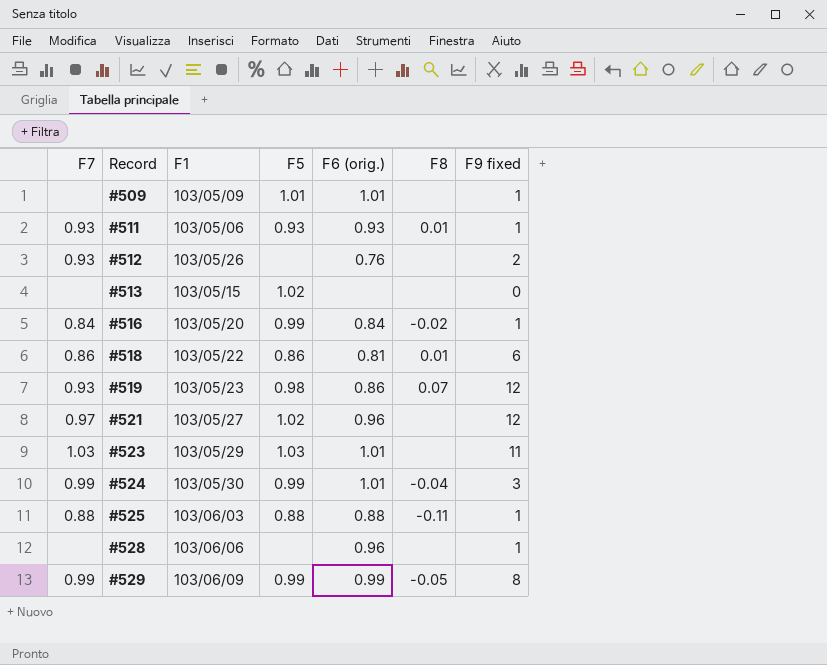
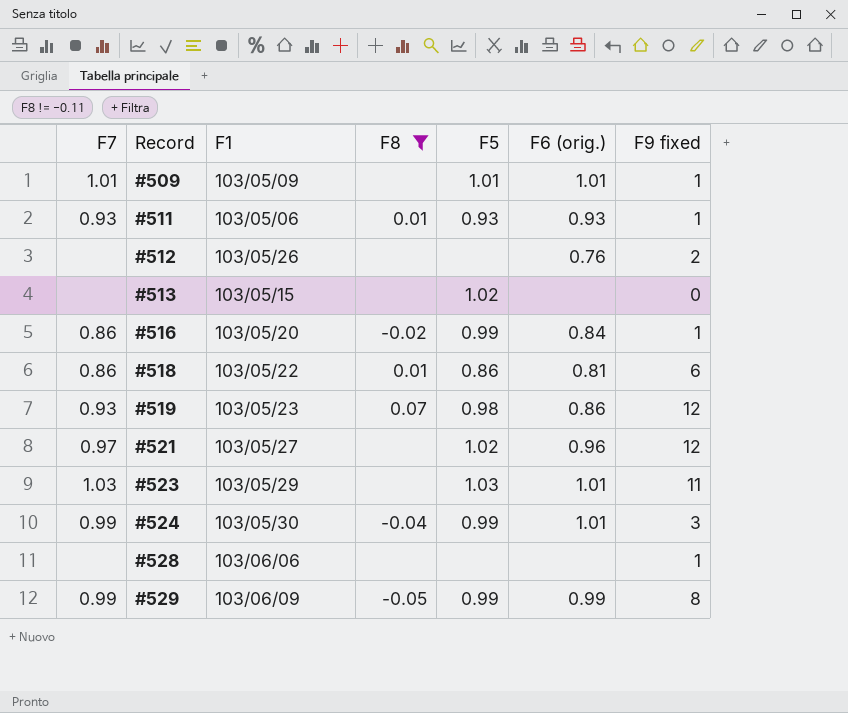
filter: none -> F8 != -0.11
column F8 | position: 6 -> 4
#509 | F7: none -> 1.01
#512 | F7: 0.93 -> none
#516 | F7: 0.84 -> 0.86
#528 | F6 (orig.): 0.96 -> none

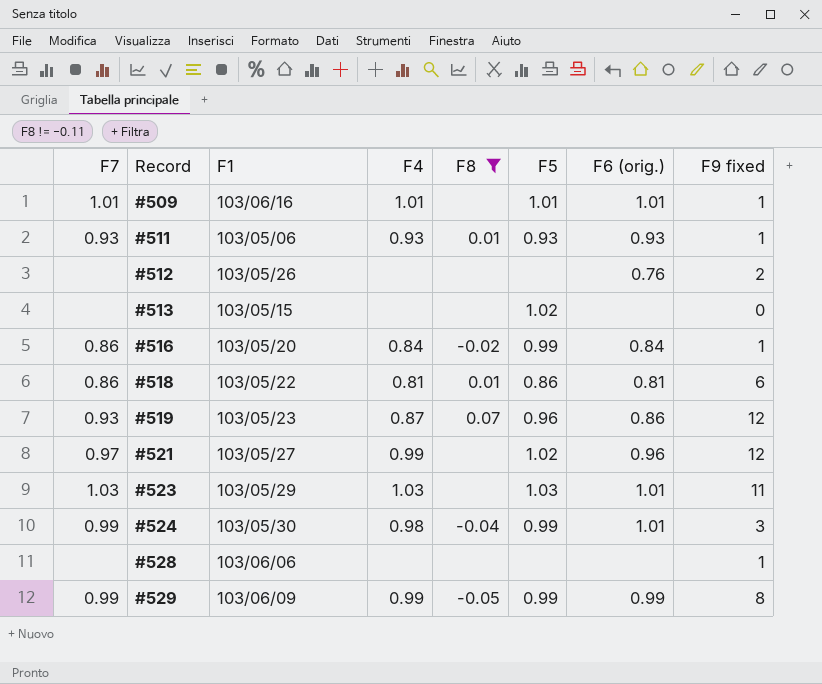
column F4 | position: none -> 4
#509 | F1: 103/05/09 -> 103/06/16
#519 | F5: 0.98 -> 0.96

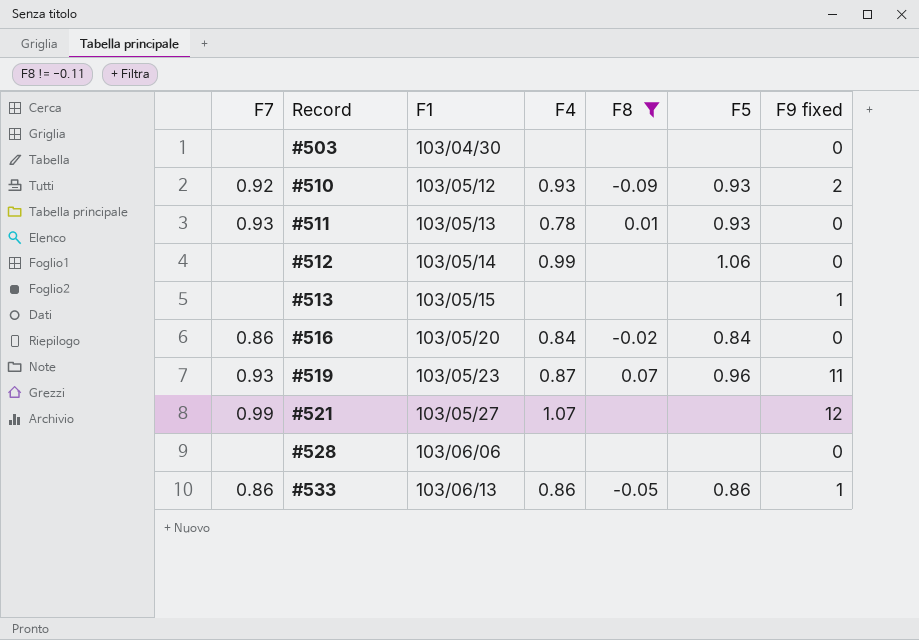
column F6 (orig.) | position: 7 -> none
row #509: 1.01 | 103/06/16 | 1.01 | none | 1.01 | 1.01 | 1 -> none
row #518: 0.86 | 103/05/22 | 0.81 | 0.01 | 0.86 | 0.81 | 6 -> none
row #523: 1.03 | 103/05/29 | 1.03 | none | 1.03 | 1.01 | 11 -> none
row #524: 0.99 | 103/05/30 | 0.98 | -0.04 | 0.99 | 1.01 | 3 -> none
row #529: 0.99 | 103/06/09 | 0.99 | -0.05 | 0.99 | 0.99 | 8 -> none
row #503: none -> none | 103/04/30 | none | none | none | 0
row #510: none -> 0.92 | 103/05/12 | 0.93 | -0.09 | 0.93 | 2
#511 | F1: 103/05/06 -> 103/05/13
#511 | F4: 0.93 -> 0.78
#511 | F9 fixed: 1 -> 0
#512 | F1: 103/05/26 -> 103/05/14
#512 | F4: none -> 0.99
#512 | F5: none -> 1.06
#512 | F9 fixed: 2 -> 0
#513 | F5: 1.02 -> none
#513 | F9 fixed: 0 -> 1
#516 | F5: 0.99 -> 0.84
#516 | F9 fixed: 1 -> 0
#519 | F9 fixed: 12 -> 11
#521 | F7: 0.97 -> 0.99
#521 | F4: 0.99 -> 1.07
#521 | F5: 1.02 -> none
#528 | F9 fixed: 1 -> 0
row #533: none -> 0.86 | 103/06/13 | 0.86 | -0.05 | 0.86 | 1

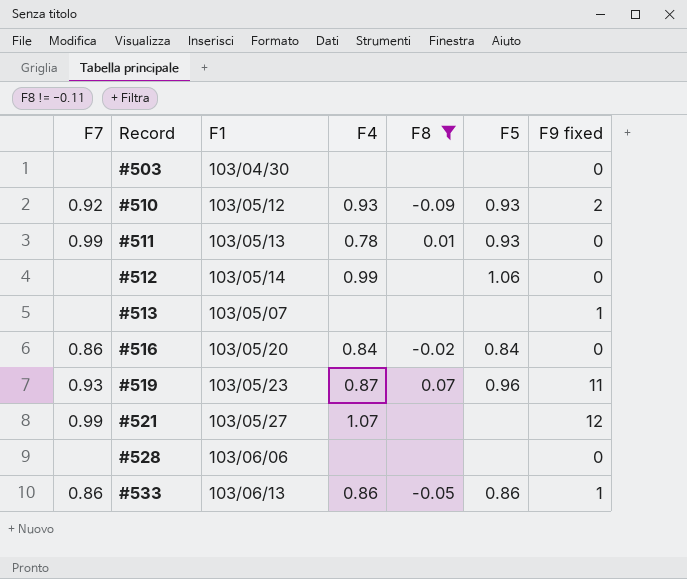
#511 | F7: 0.93 -> 0.99
#513 | F1: 103/05/15 -> 103/05/07

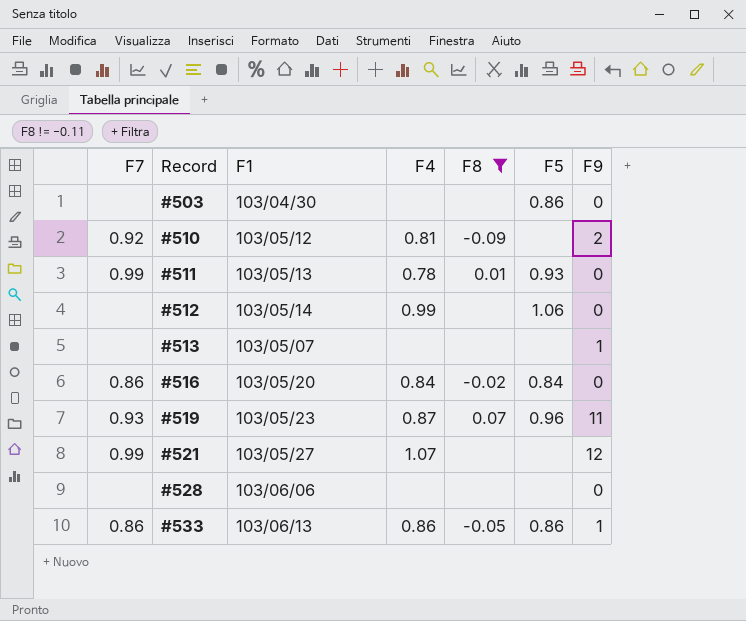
column name: F9 fixed -> F9
#503 | F5: none -> 0.86
#510 | F4: 0.93 -> 0.81
#510 | F5: 0.93 -> none

